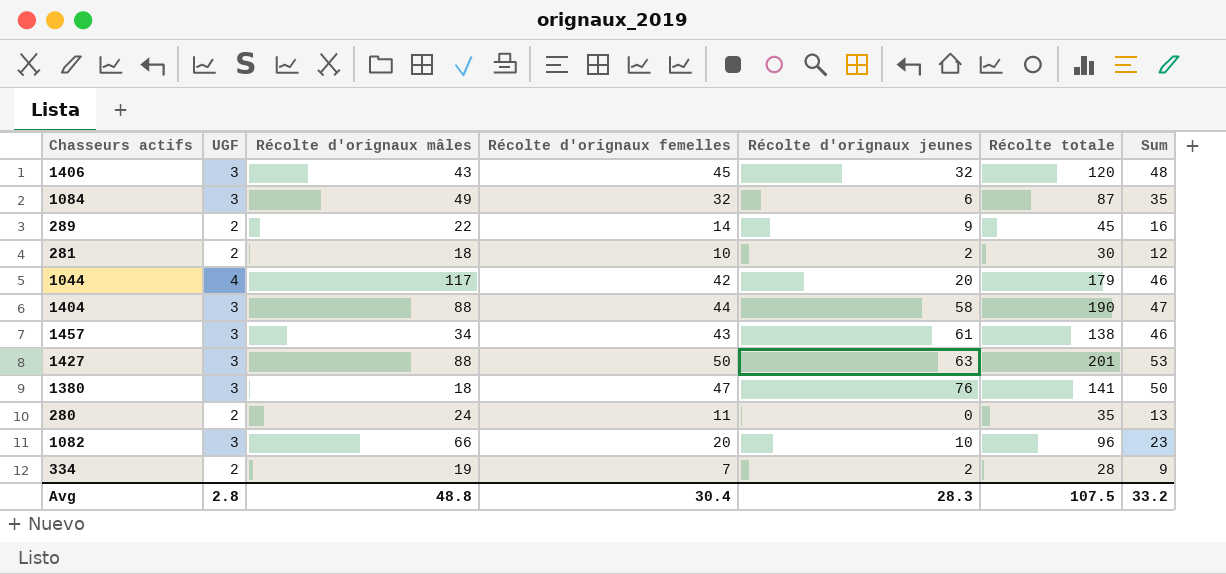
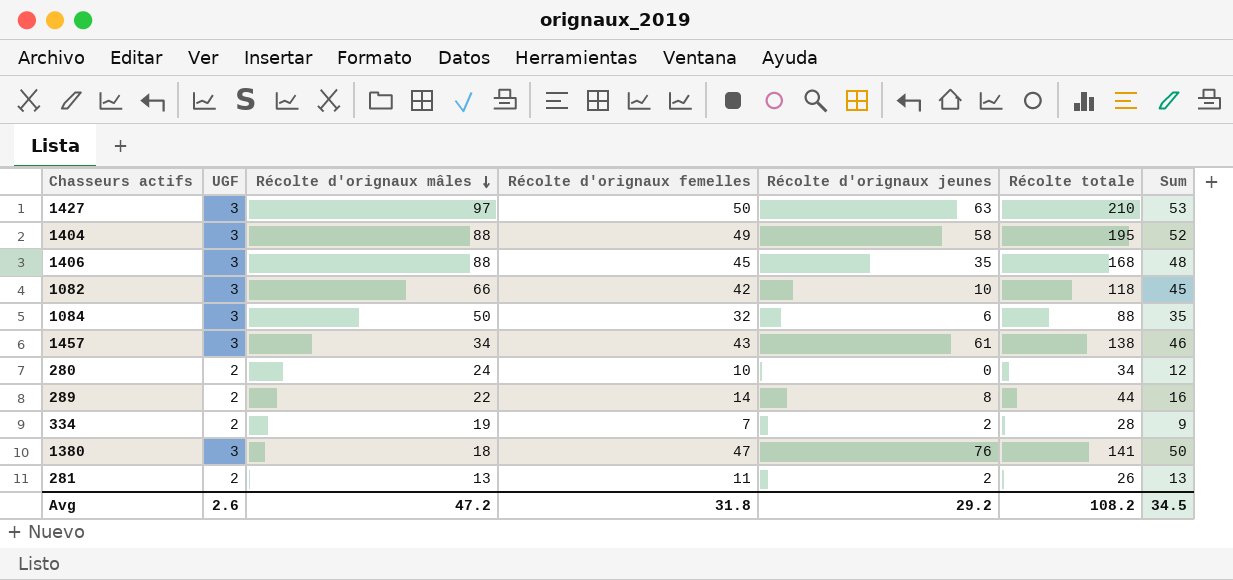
row order: none -> Récolte d'orignaux mâles descending
row 1044: 4 | 117 | 42 | 20 | 179 | 46 -> none
1427 | Récolte d'orignaux mâles: 88 -> 97
1427 | Récolte totale: 201 -> 210
1404 | Récolte d'orignaux femelles: 44 -> 49
1404 | Récolte totale: 190 -> 195
1404 | Sum: 47 -> 52
1406 | Récolte d'orignaux mâles: 43 -> 88
1406 | Récolte d'orignaux jeunes: 32 -> 35
1406 | Récolte totale: 120 -> 168
1082 | Récolte d'orignaux femelles: 20 -> 42
1082 | Récolte totale: 96 -> 118
1082 | Sum: 23 -> 45
1084 | Récolte d'orignaux mâles: 49 -> 50
1084 | Récolte totale: 87 -> 88
280 | Récolte d'orignaux femelles: 11 -> 10
280 | Récolte totale: 35 -> 34
280 | Sum: 13 -> 12
289 | Récolte d'orignaux jeunes: 9 -> 8
289 | Récolte totale: 45 -> 44
281 | Récolte d'orignaux mâles: 18 -> 13
281 | Récolte d'orignaux femelles: 10 -> 11
281 | Récolte totale: 30 -> 26
281 | Sum: 12 -> 13
Avg | UGF: 2.8 -> 2.6
Avg | Récolte d'orignaux mâles: 48.8 -> 47.2
Avg | Récolte d'orignaux femelles: 30.4 -> 31.8
Avg | Récolte d'orignaux jeunes: 28.3 -> 29.2
Avg | Récolte totale: 107.5 -> 108.2
Avg | Sum: 33.2 -> 34.5

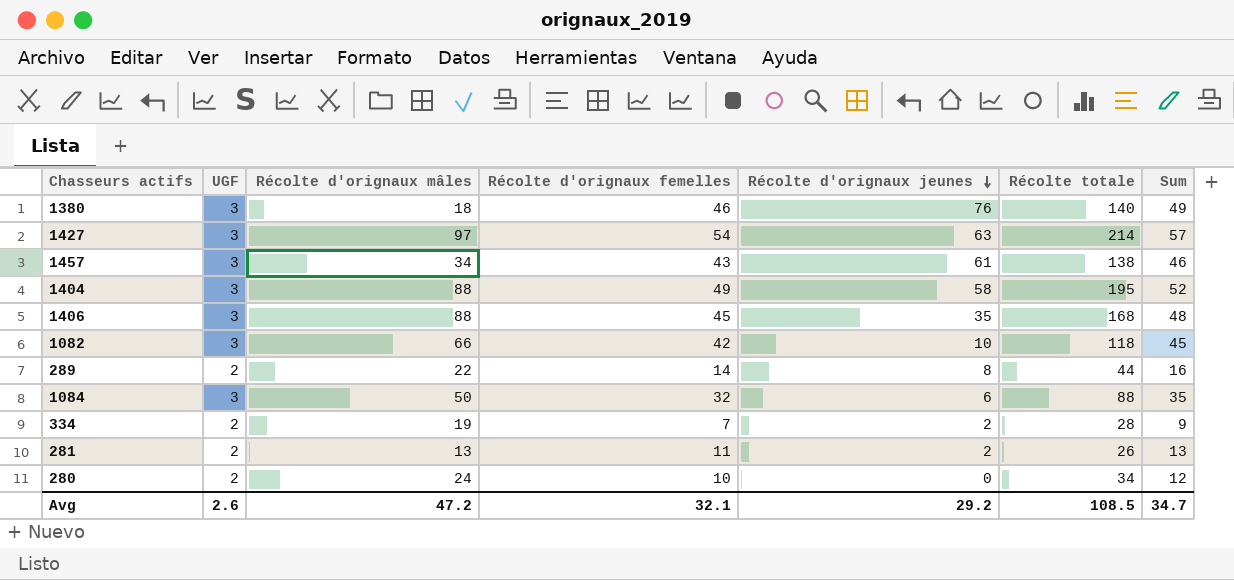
row order: Récolte d'orignaux mâles descending -> Récolte d'orignaux jeunes descending
1380 | Récolte d'orignaux femelles: 47 -> 46
1380 | Récolte totale: 141 -> 140
1380 | Sum: 50 -> 49
1427 | Récolte d'orignaux femelles: 50 -> 54
1427 | Récolte totale: 210 -> 214
1427 | Sum: 53 -> 57
Avg | Récolte d'orignaux femelles: 31.8 -> 32.1
Avg | Récolte totale: 108.2 -> 108.5
Avg | Sum: 34.5 -> 34.7

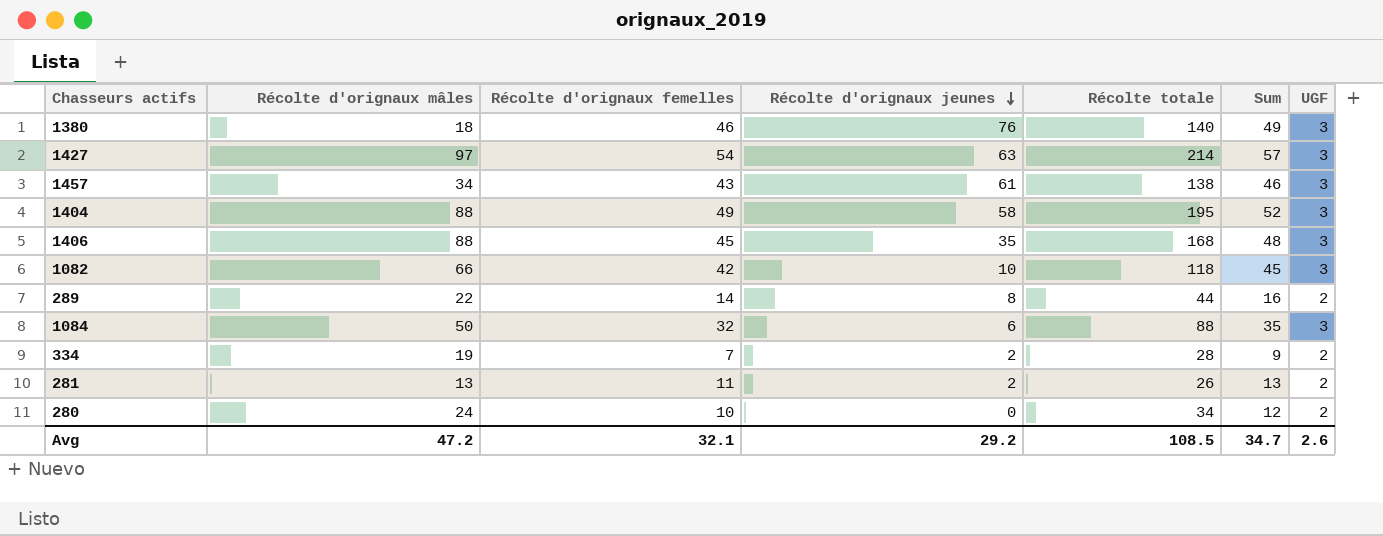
column UGF | position: 2 -> 7

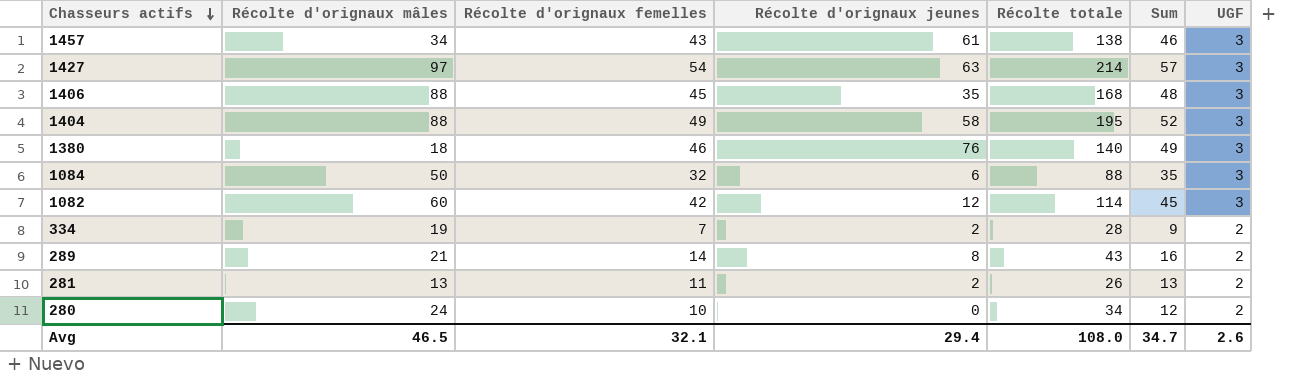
row order: Récolte d'orignaux jeunes descending -> Chasseurs actifs descending
1082 | Récolte d'orignaux mâles: 66 -> 60
1082 | Récolte d'orignaux jeunes: 10 -> 12
1082 | Récolte totale: 118 -> 114
289 | Récolte d'orignaux mâles: 22 -> 21
289 | Récolte totale: 44 -> 43
Avg | Récolte d'orignaux mâles: 47.2 -> 46.5
Avg | Récolte d'orignaux jeunes: 29.2 -> 29.4
Avg | Récolte totale: 108.5 -> 108.0

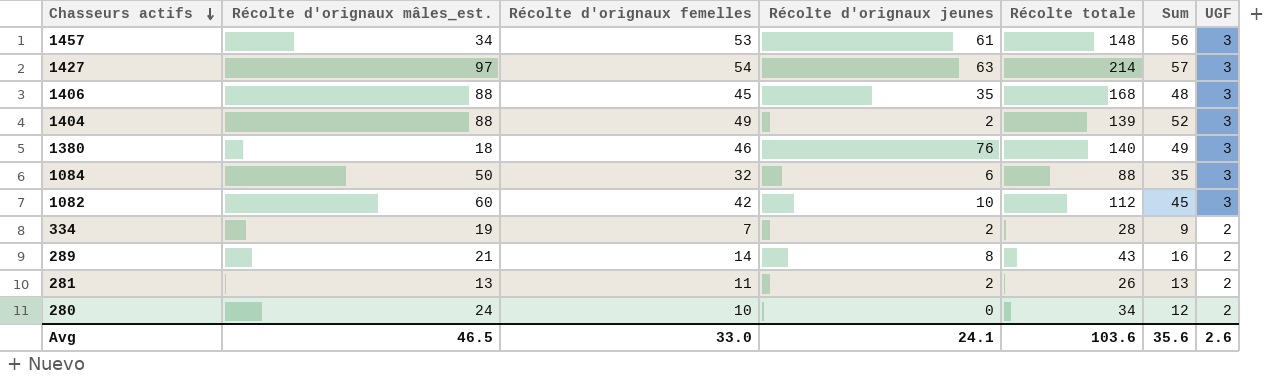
column name: Récolte d'orignaux mâles -> Récolte d'orignaux mâles_est.
1457 | Récolte d'orignaux femelles: 43 -> 53
1457 | Récolte totale: 138 -> 148
1457 | Sum: 46 -> 56
1404 | Récolte d'orignaux jeunes: 58 -> 2
1404 | Récolte totale: 195 -> 139
1082 | Récolte d'orignaux jeunes: 12 -> 10
1082 | Récolte totale: 114 -> 112
Avg | Récolte d'orignaux femelles: 32.1 -> 33.0
Avg | Récolte d'orignaux jeunes: 29.4 -> 24.1
Avg | Récolte totale: 108.0 -> 103.6
Avg | Sum: 34.7 -> 35.6

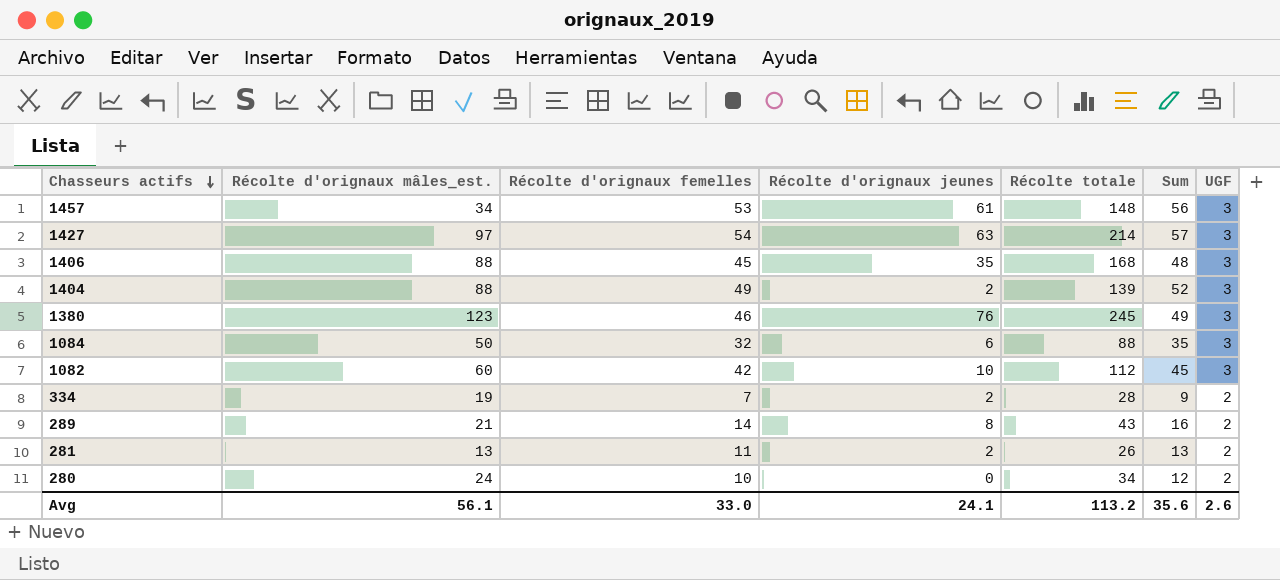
1380 | Récolte d'orignaux mâles_est.: 18 -> 123
1380 | Récolte totale: 140 -> 245
Avg | Récolte d'orignaux mâles_est.: 46.5 -> 56.1
Avg | Récolte totale: 103.6 -> 113.2

